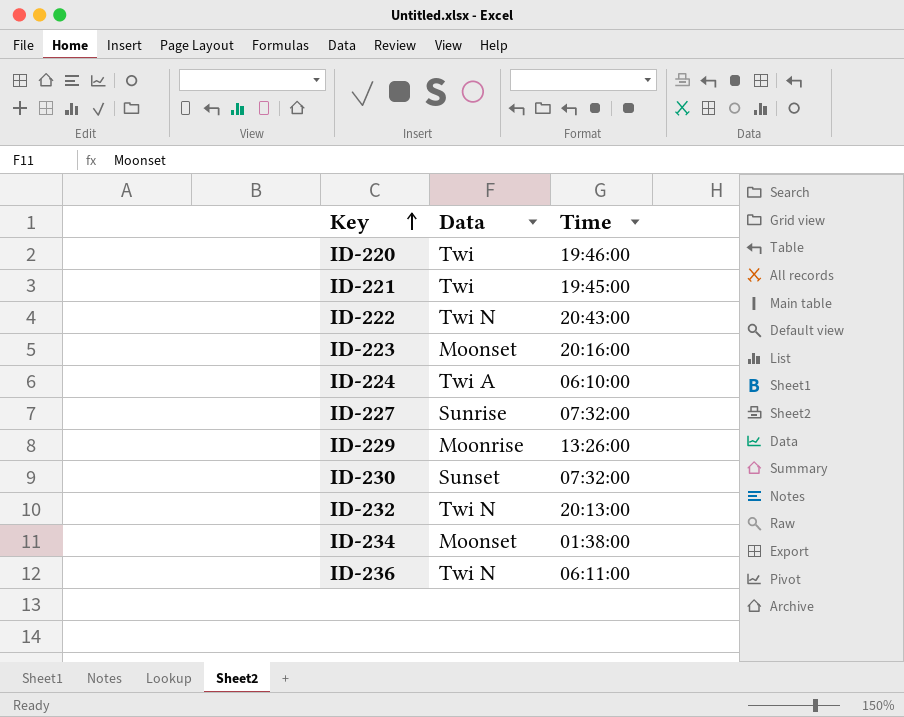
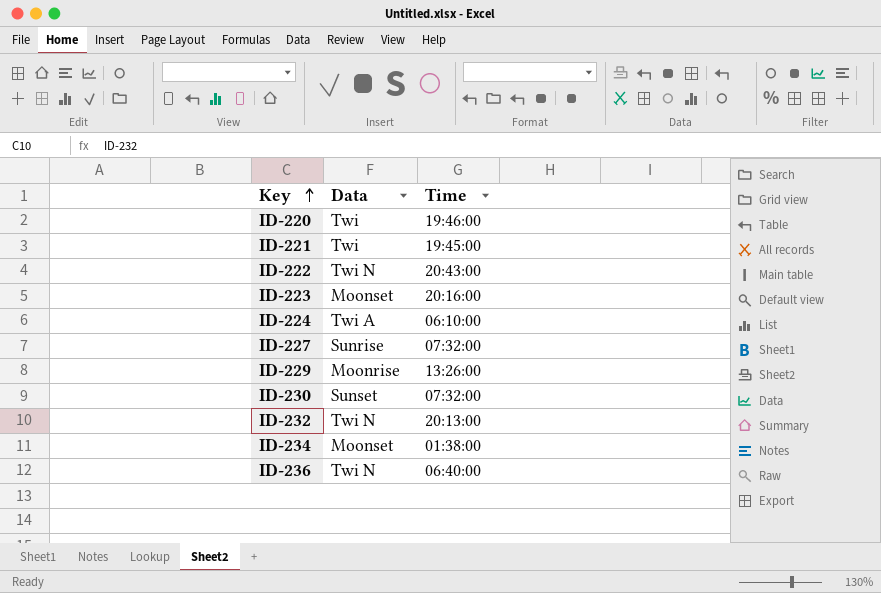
ID-236 | Time: 06:11:00 -> 06:40:00

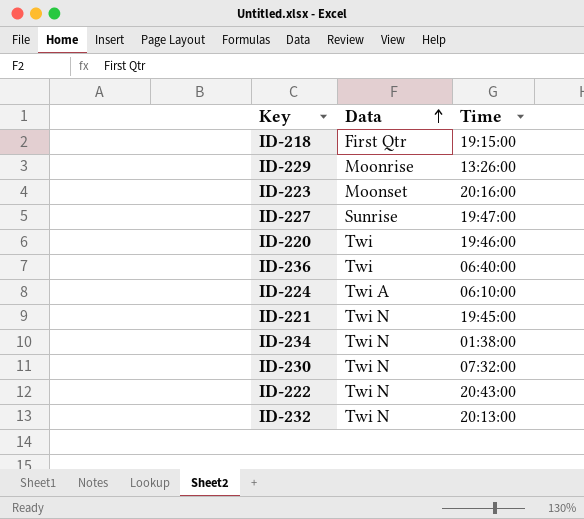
row order: Key ascending -> Data ascending
row ID-218: none -> First Qtr | 19:15:00
ID-227 | Time: 07:32:00 -> 19:47:00
ID-236 | Data: Twi N -> Twi
ID-221 | Data: Twi -> Twi N
ID-234 | Data: Moonset -> Twi N
ID-230 | Data: Sunset -> Twi N

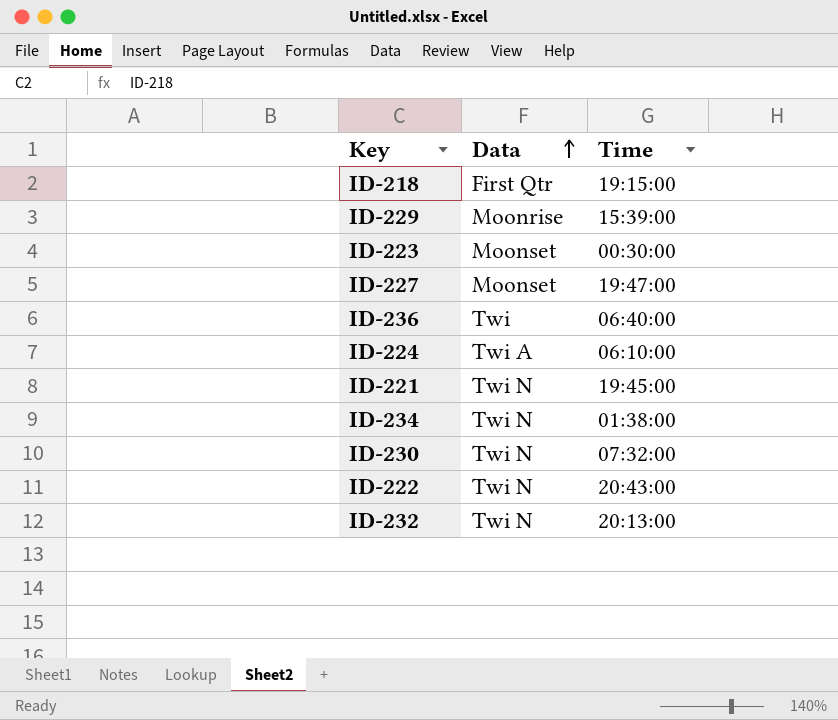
row ID-220: Twi | 19:46:00 -> none
ID-229 | Time: 13:26:00 -> 15:39:00
ID-223 | Time: 20:16:00 -> 00:30:00
ID-227 | Data: Sunrise -> Moonset

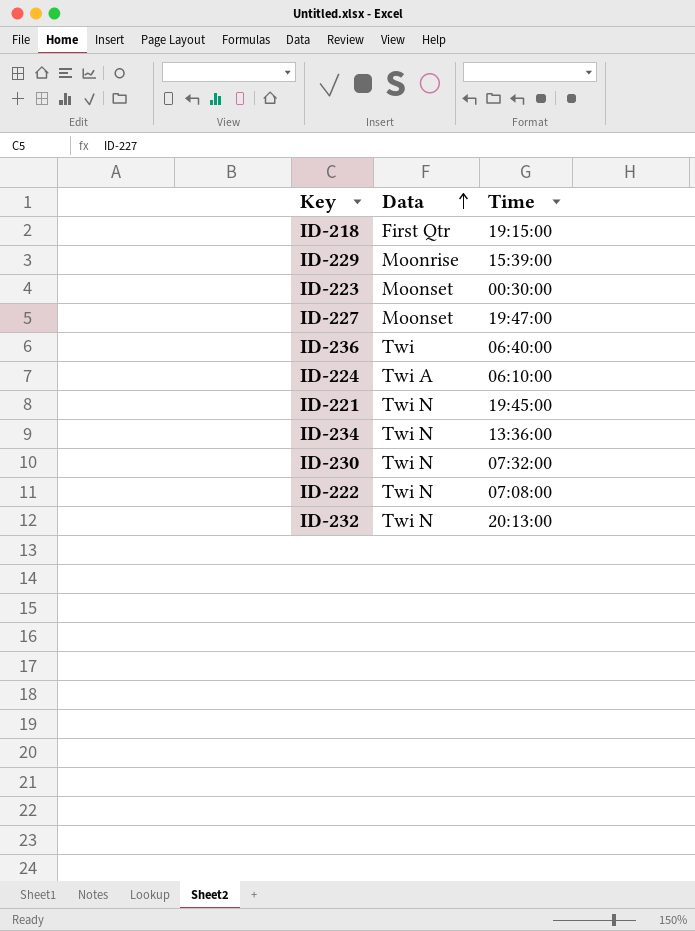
ID-234 | Time: 01:38:00 -> 13:36:00
ID-222 | Time: 20:43:00 -> 07:08:00

